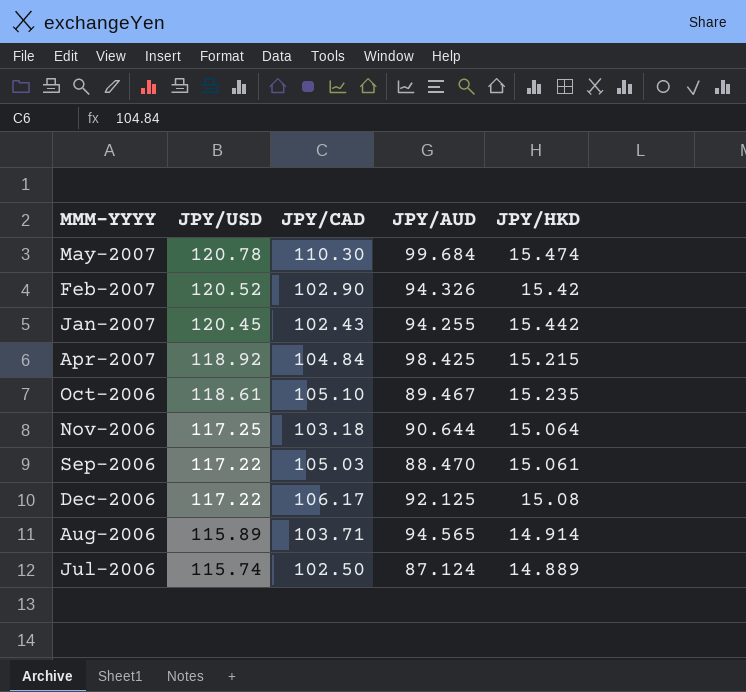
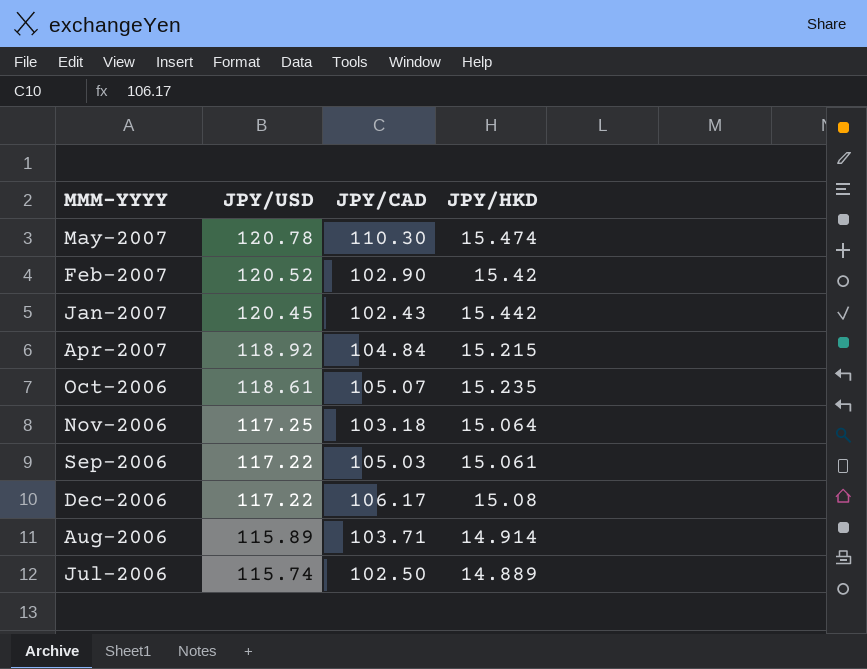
column JPY/AUD | position: 4 -> none
Oct-2006 | JPY/CAD: 105.10 -> 105.07

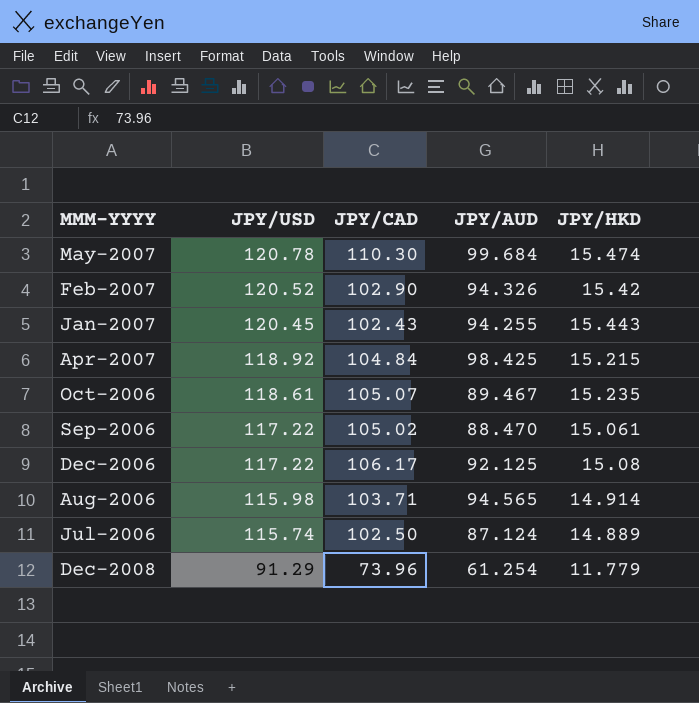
column JPY/AUD | position: none -> 4
row Nov-2006: 117.25 | 103.18 | 15.064 -> none
Jan-2007 | JPY/HKD: 15.442 -> 15.443
Sep-2006 | JPY/CAD: 105.03 -> 105.02
Aug-2006 | JPY/USD: 115.89 -> 115.98
row Dec-2008: none -> 91.29 | 73.96 | 61.254 | 11.779

